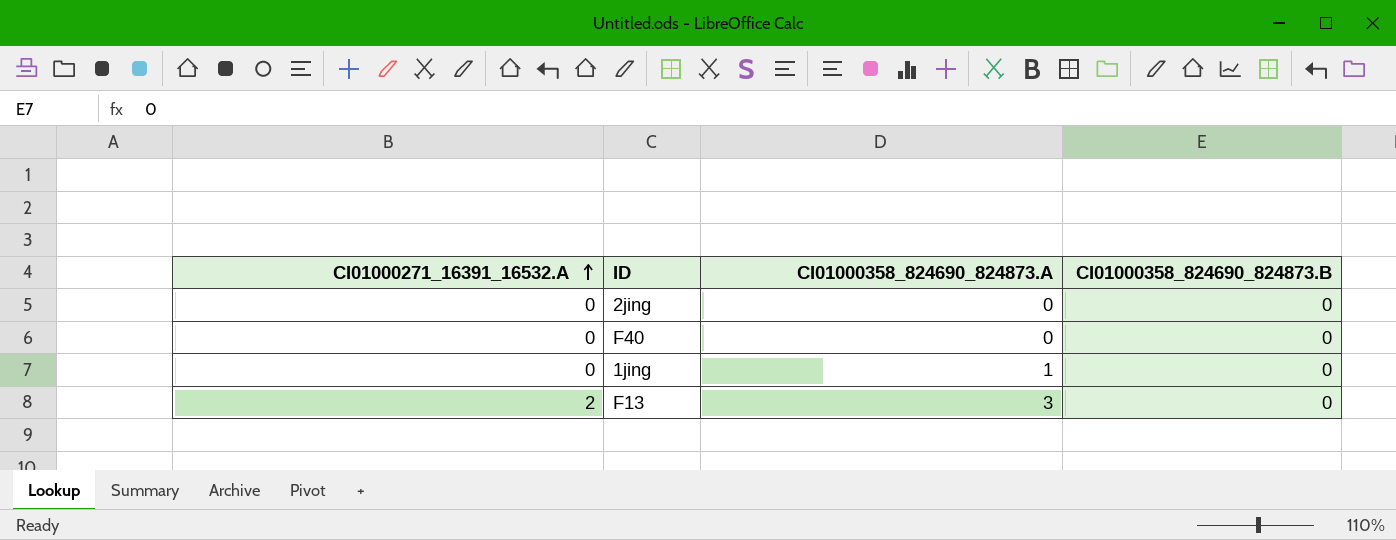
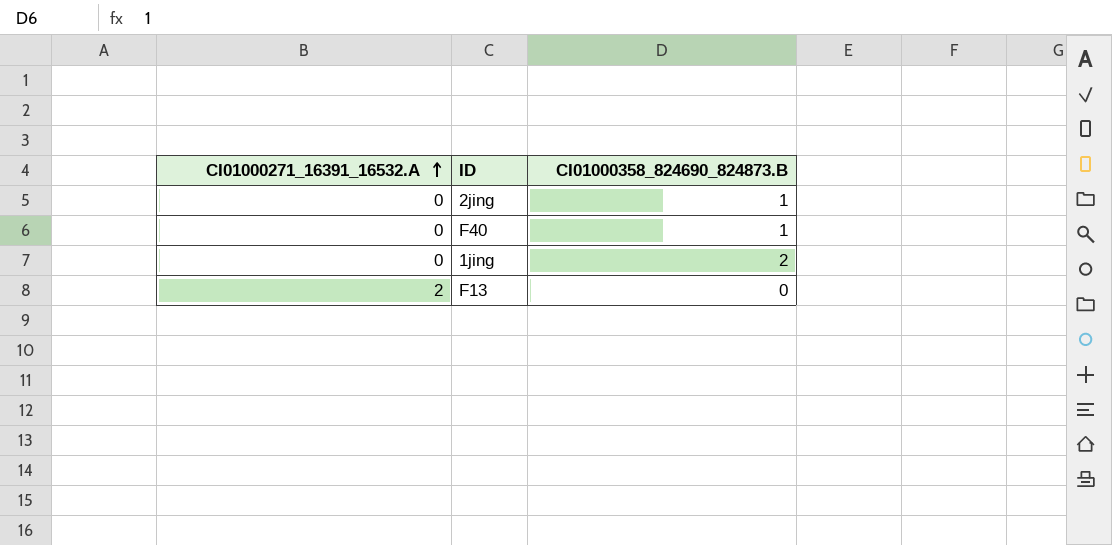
column CI01000358_824690_824873.A | position: 3 -> none
2jing | CI01000358_824690_824873.B: 0 -> 1
F40 | CI01000358_824690_824873.B: 0 -> 1
1jing | CI01000358_824690_824873.B: 0 -> 2

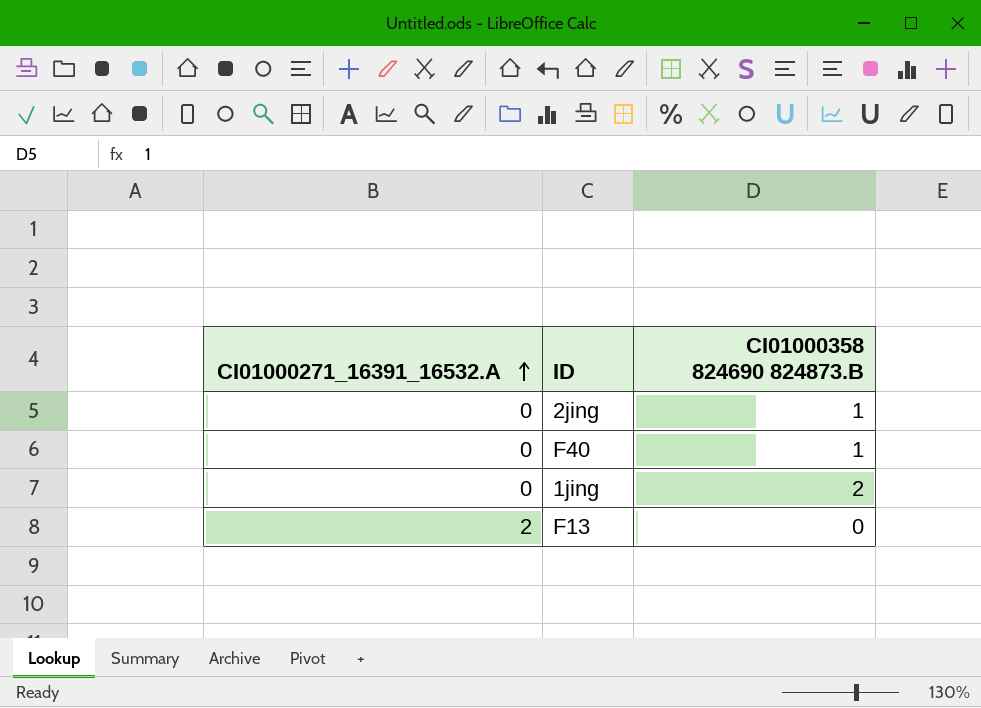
column name: CI01000358_824690_824873.B -> CI01000358 824690 824873.B

